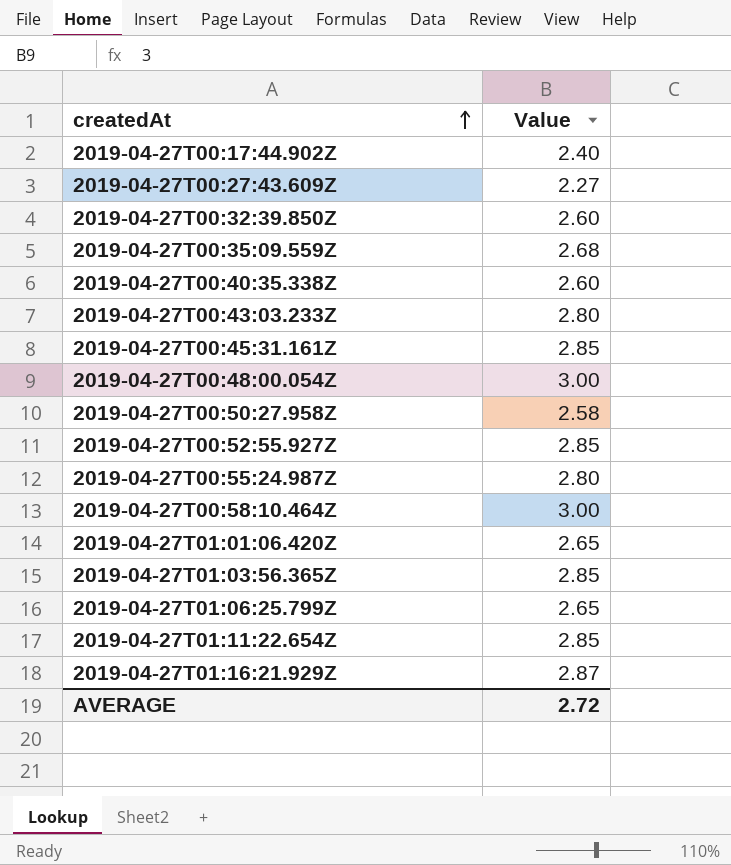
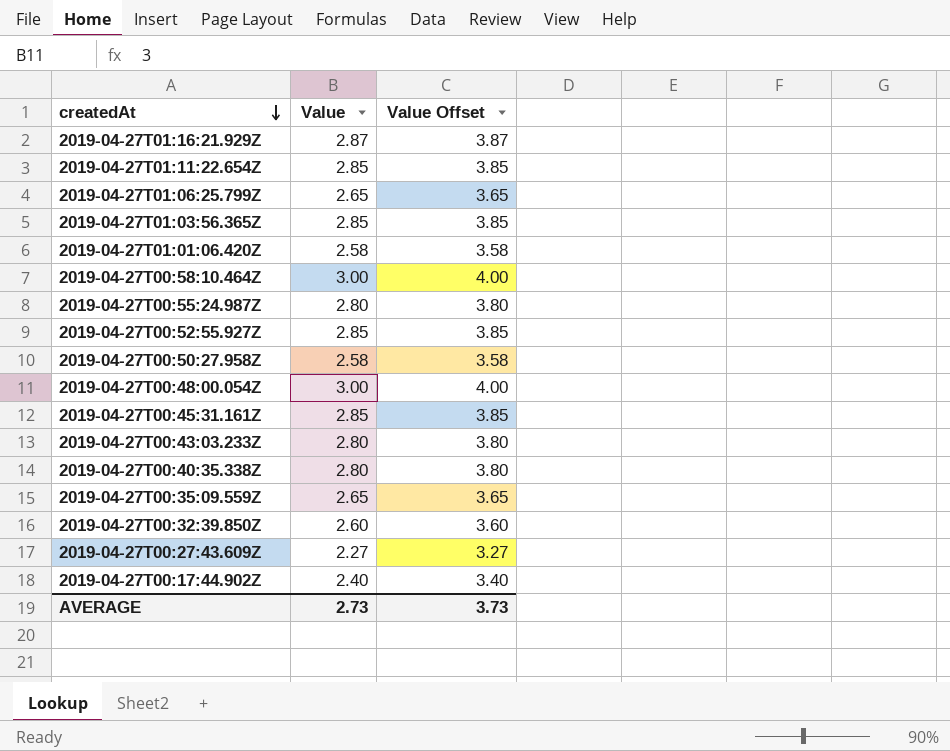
row order: createdAt ascending -> createdAt descending
column Value Offset | formula: none -> [Value] + 1
2019-04-27T01:01:06.420Z | Value: 2.65 -> 2.58
2019-04-27T00:40:35.338Z | Value: 2.60 -> 2.80
2019-04-27T00:35:09.559Z | Value: 2.68 -> 2.65
AVERAGE | Value: 2.72 -> 2.73

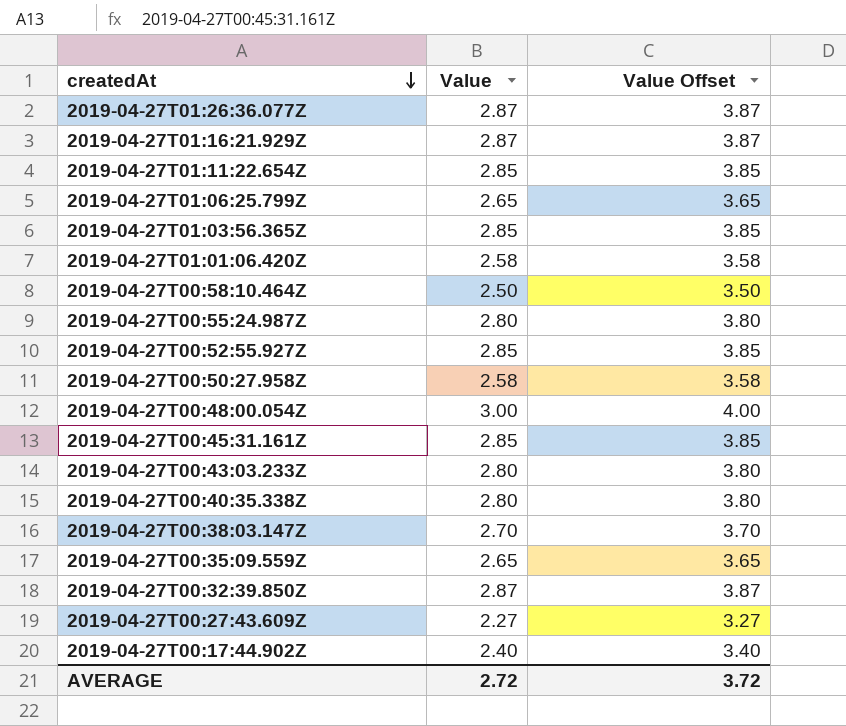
row 2019-04-27T01:26:36.077Z: none -> 2.87 | 3.87
2019-04-27T00:58:10.464Z | Value: 3.00 -> 2.50
2019-04-27T00:58:10.464Z | Value Offset: 4.00 -> 3.50
row 2019-04-27T00:38:03.147Z: none -> 2.70 | 3.70
2019-04-27T00:32:39.850Z | Value: 2.60 -> 2.87
2019-04-27T00:32:39.850Z | Value Offset: 3.60 -> 3.87
AVERAGE | Value: 2.73 -> 2.72
AVERAGE | Value Offset: 3.73 -> 3.72

